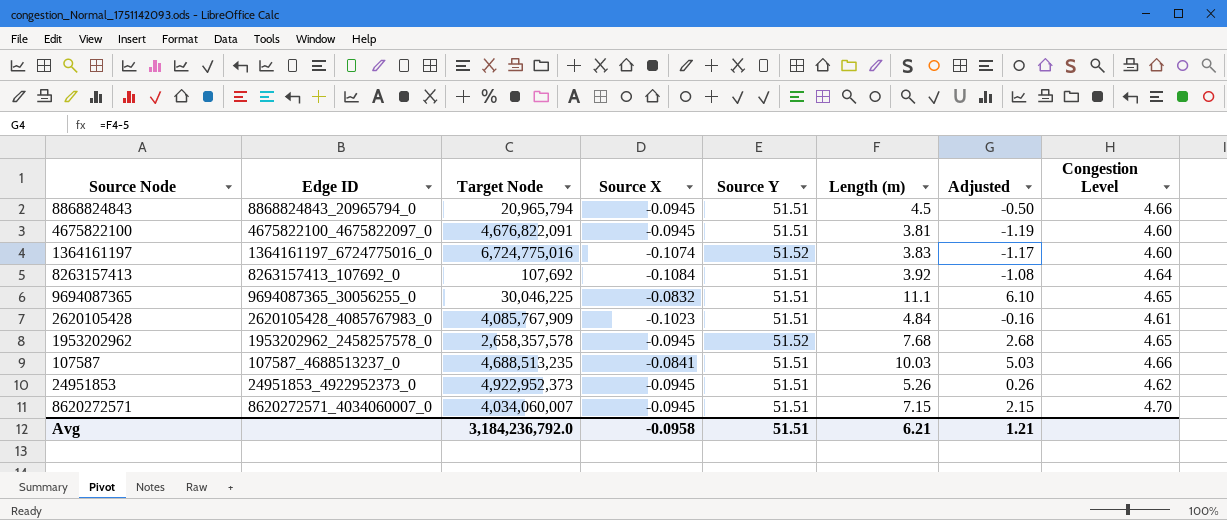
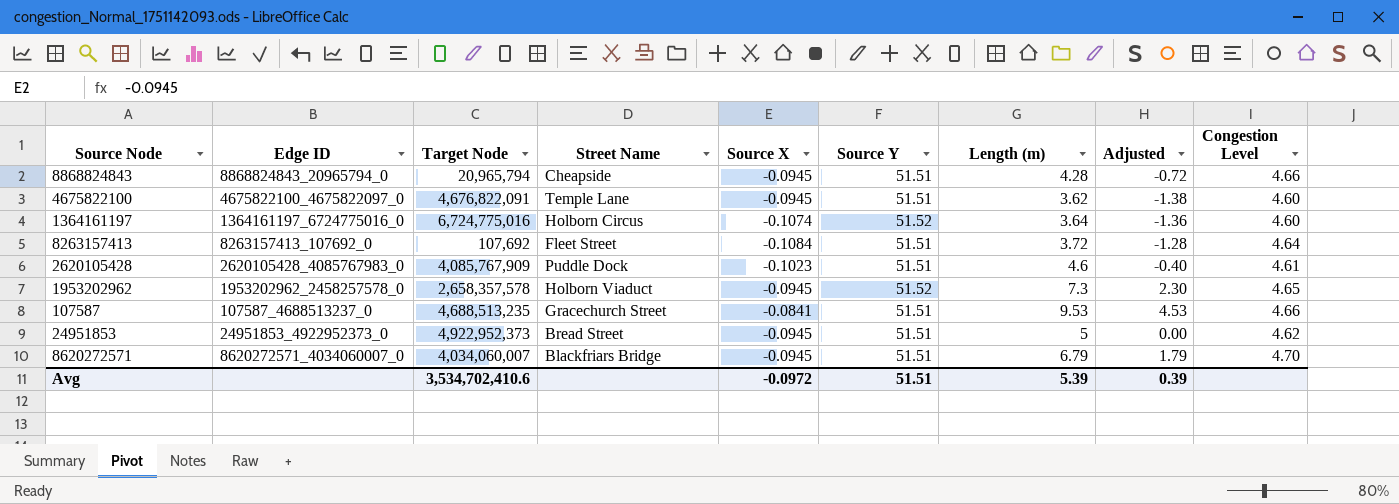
column Street Name | position: none -> 4
row 9694087365: 9694087365_30056255_0 | 30,046,225 | -0.0832 | 51.51 | 11.1 | 6.10 | 4.65 -> none
8868824843 | Length (m): 4.5 -> 4.28
8868824843 | Adjusted: -0.50 -> -0.72
4675822100 | Length (m): 3.81 -> 3.62
4675822100 | Adjusted: -1.19 -> -1.38
1364161197 | Length (m): 3.83 -> 3.64
1364161197 | Adjusted: -1.17 -> -1.36
8263157413 | Length (m): 3.92 -> 3.72
8263157413 | Adjusted: -1.08 -> -1.28
2620105428 | Length (m): 4.84 -> 4.6
2620105428 | Adjusted: -0.16 -> -0.40
1953202962 | Length (m): 7.68 -> 7.3
1953202962 | Adjusted: 2.68 -> 2.30
107587 | Length (m): 10.03 -> 9.53
107587 | Adjusted: 5.03 -> 4.53
24951853 | Length (m): 5.26 -> 5
24951853 | Adjusted: 0.26 -> 0.00
8620272571 | Length (m): 7.15 -> 6.79
8620272571 | Adjusted: 2.15 -> 1.79
Avg | Target Node: 3,184,236,792.0 -> 3,534,702,410.6
Avg | Source X: -0.0958 -> -0.0972
Avg | Length (m): 6.21 -> 5.39
Avg | Adjusted: 1.21 -> 0.39

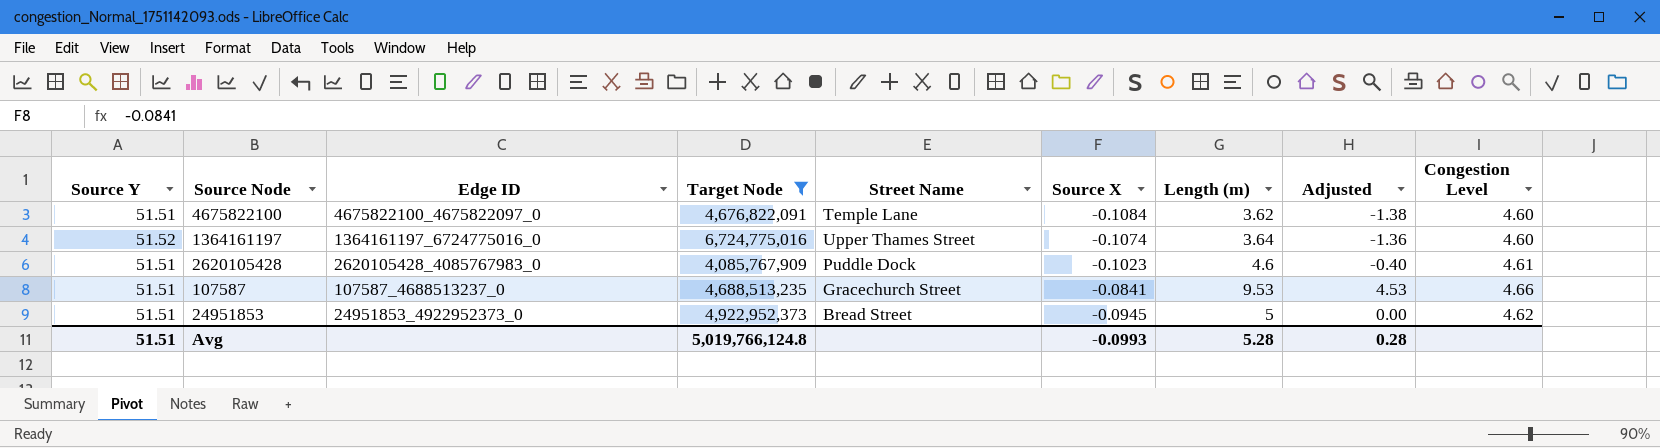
filter: none -> Target Node >= 4,085,767,909
column Source Y | position: 6 -> 1
4675822100 | Source X: -0.0945 -> -0.1084
1364161197 | Street Name: Holborn Circus -> Upper Thames Street
Avg | Target Node: 3,534,702,410.6 -> 5,019,766,124.8
Avg | Source X: -0.0972 -> -0.0993
Avg | Length (m): 5.39 -> 5.28
Avg | Adjusted: 0.39 -> 0.28

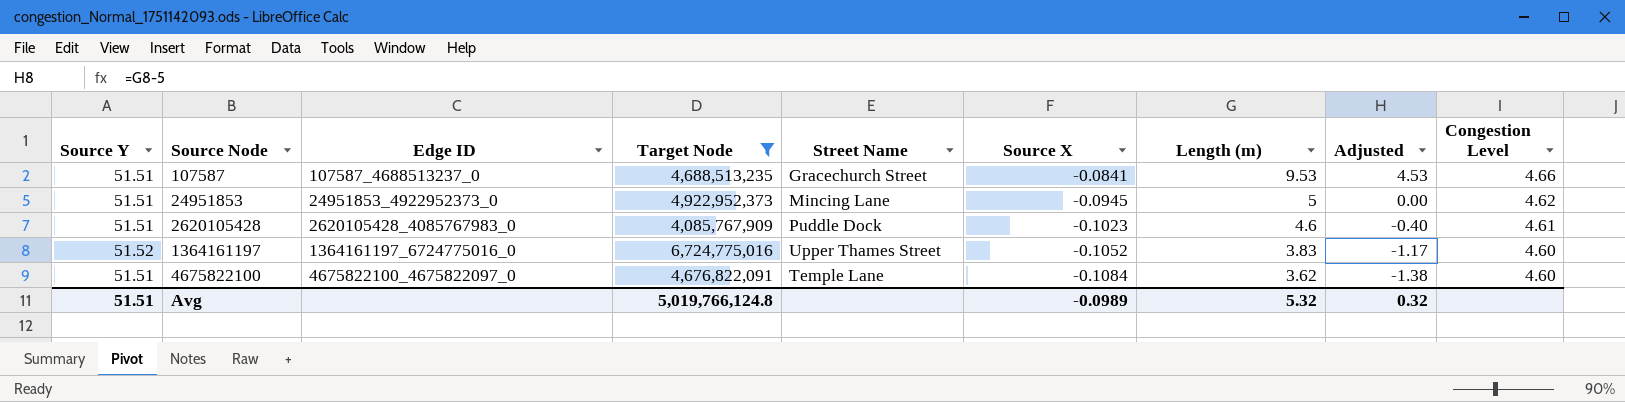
row order: none -> Source X descending
24951853 | Street Name: Bread Street -> Mincing Lane
1364161197 | Source X: -0.1074 -> -0.1052
1364161197 | Length (m): 3.64 -> 3.83
1364161197 | Adjusted: -1.36 -> -1.17
Avg | Source X: -0.0993 -> -0.0989
Avg | Length (m): 5.28 -> 5.32
Avg | Adjusted: 0.28 -> 0.32

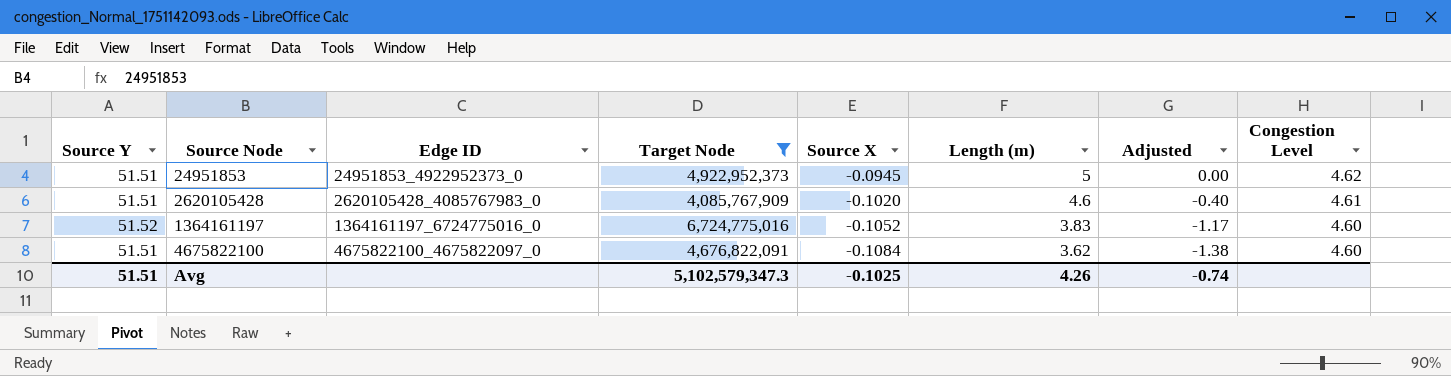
column Street Name | position: 5 -> none
row 107587: 51.51 | 107587_4688513237_0 | 4,688,513,235 | Gracechurch Street | -0.0841 | 9.53 | 4.53 | 4.66 -> none
2620105428 | Source X: -0.1023 -> -0.1020
Avg | Target Node: 5,019,766,124.8 -> 5,102,579,347.3
Avg | Source X: -0.0989 -> -0.1025
Avg | Length (m): 5.32 -> 4.26
Avg | Adjusted: 0.32 -> -0.74

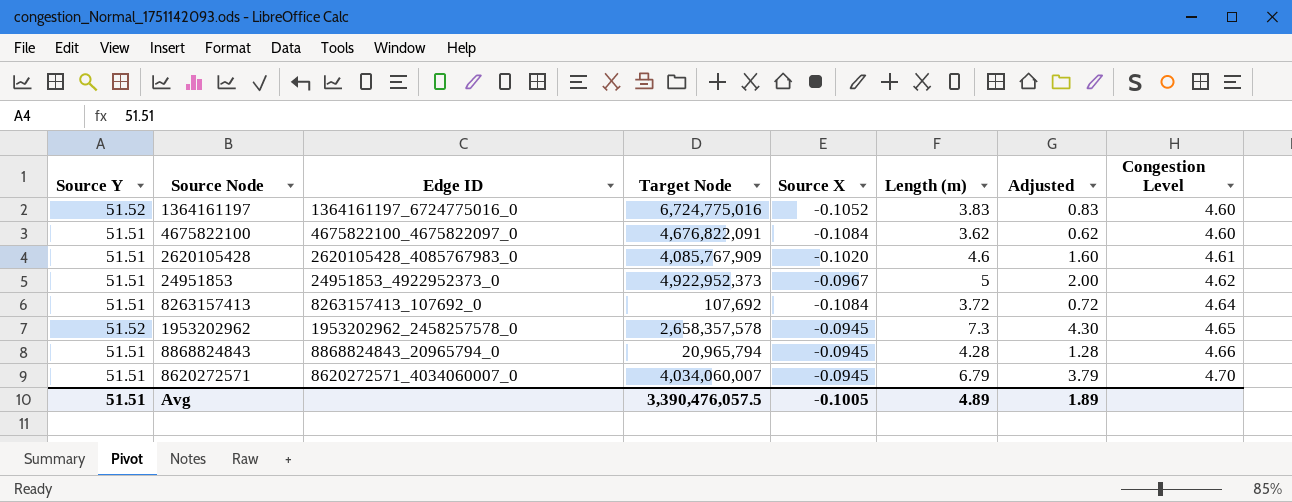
filter: Target Node >= 4,085,767,909 -> none
row order: Source X descending -> Congestion Level ascending
column Adjusted | formula: [Length (m)] - 5 -> [Length (m)] - 3
24951853 | Source X: -0.0945 -> -0.0967
Avg | Target Node: 5,102,579,347.3 -> 3,390,476,057.5
Avg | Source X: -0.1025 -> -0.1005
Avg | Length (m): 4.26 -> 4.89
Avg | Adjusted: -0.74 -> 1.89

